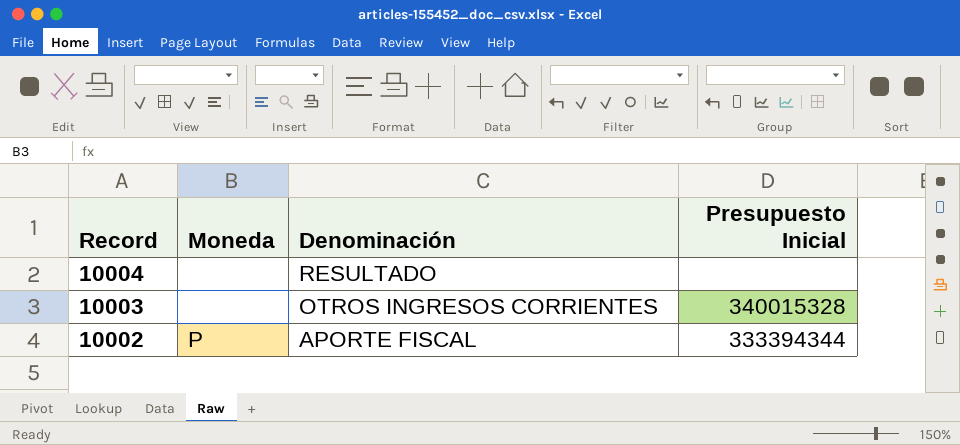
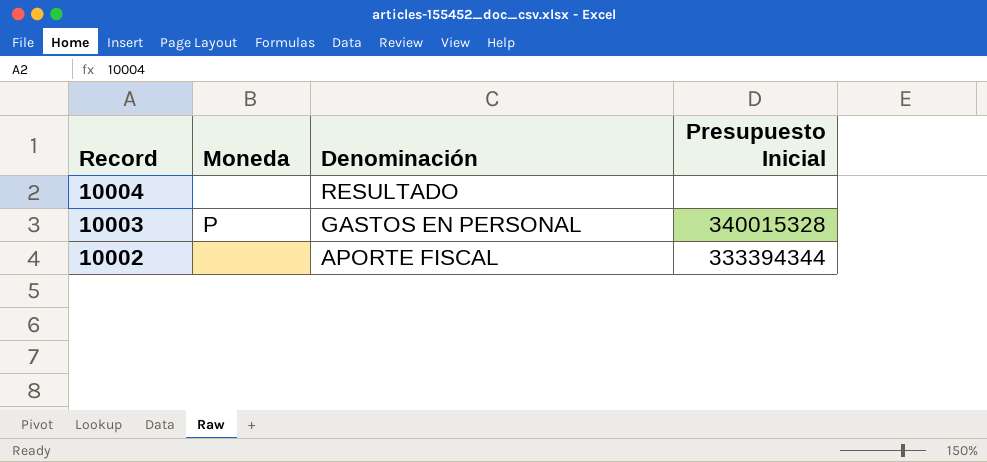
10003 | Moneda: none -> P
10003 | Denominación: OTROS INGRESOS CORRIENTES -> GASTOS EN PERSONAL
10002 | Moneda: P -> none

